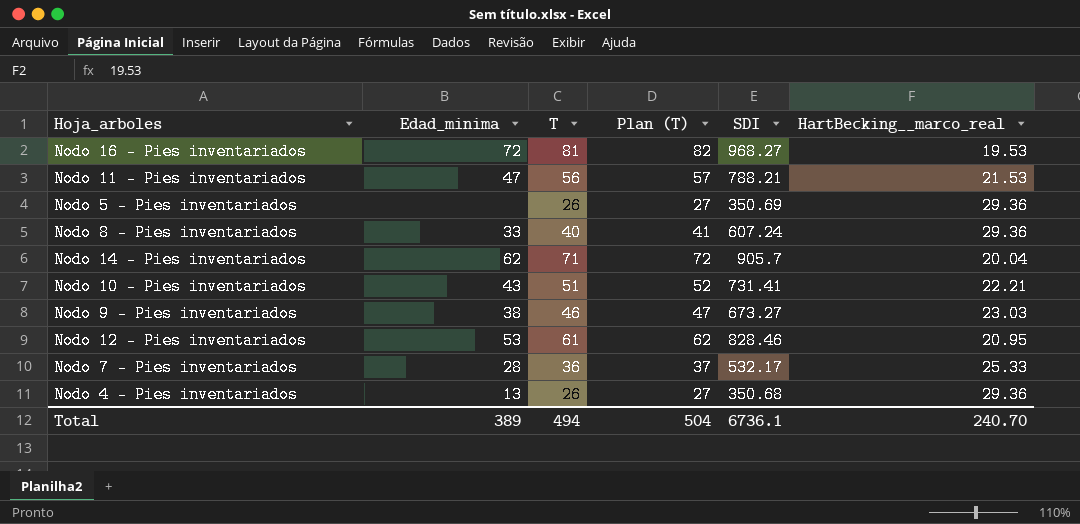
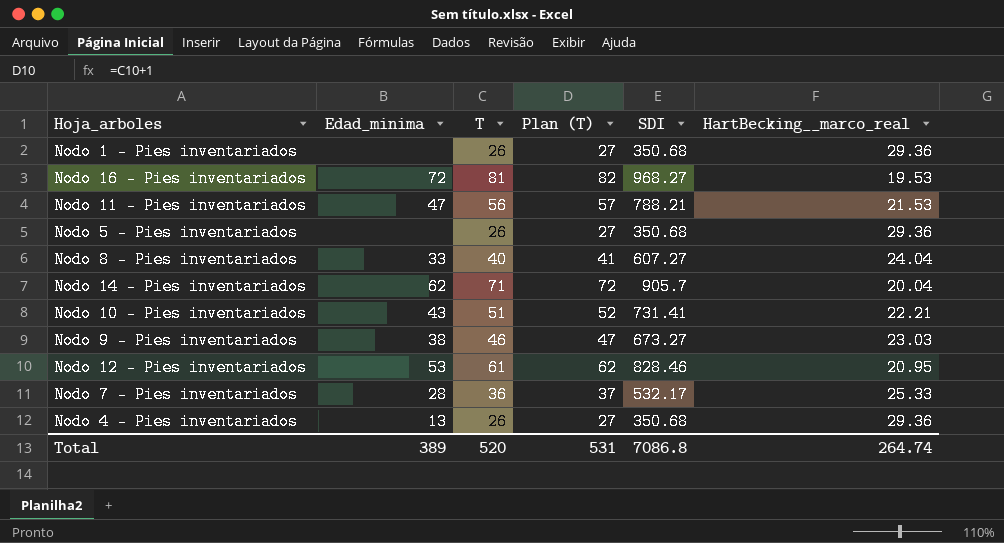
row Nodo 1 - Pies inventariados: none -> none | 26 | 27 | 350.68 | 29.36
Nodo 5 - Pies inventariados | SDI: 350.69 -> 350.68
Nodo 8 - Pies inventariados | SDI: 607.24 -> 607.27
Nodo 8 - Pies inventariados | HartBecking__marco_real: 29.36 -> 24.04
Total | T: 494 -> 520
Total | Plan (T): 504 -> 531
Total | SDI: 6736.1 -> 7086.8
Total | HartBecking__marco_real: 240.70 -> 264.74

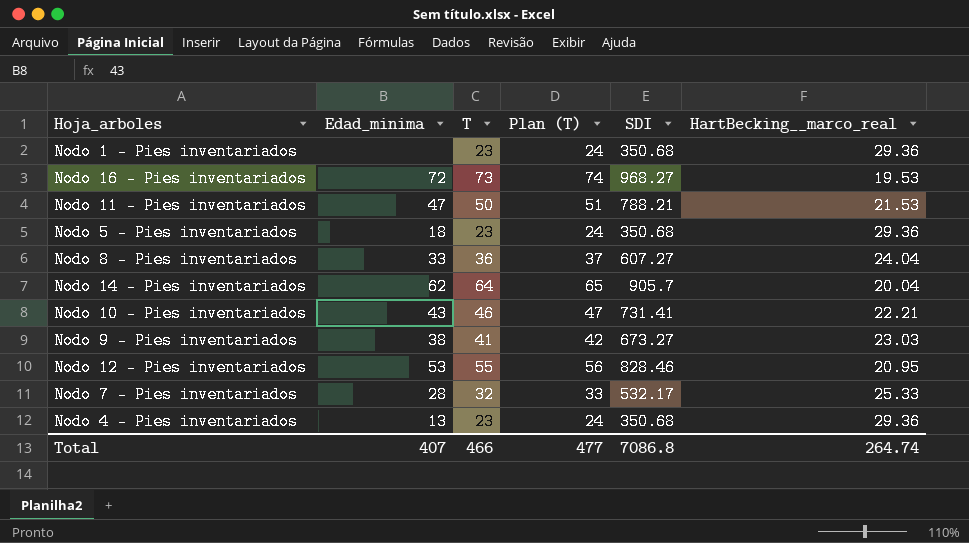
Nodo 1 - Pies inventariados | T: 26 -> 23
Nodo 1 - Pies inventariados | Plan (T): 27 -> 24
Nodo 16 - Pies inventariados | T: 81 -> 73
Nodo 16 - Pies inventariados | Plan (T): 82 -> 74
Nodo 11 - Pies inventariados | T: 56 -> 50
Nodo 11 - Pies inventariados | Plan (T): 57 -> 51
Nodo 5 - Pies inventariados | Edad_minima: none -> 18
Nodo 5 - Pies inventariados | T: 26 -> 23
Nodo 5 - Pies inventariados | Plan (T): 27 -> 24
Nodo 8 - Pies inventariados | T: 40 -> 36
Nodo 8 - Pies inventariados | Plan (T): 41 -> 37
Nodo 14 - Pies inventariados | T: 71 -> 64
Nodo 14 - Pies inventariados | Plan (T): 72 -> 65
Nodo 10 - Pies inventariados | T: 51 -> 46
Nodo 10 - Pies inventariados | Plan (T): 52 -> 47
Nodo 9 - Pies inventariados | T: 46 -> 41
Nodo 9 - Pies inventariados | Plan (T): 47 -> 42
Nodo 12 - Pies inventariados | T: 61 -> 55
Nodo 12 - Pies inventariados | Plan (T): 62 -> 56
Nodo 7 - Pies inventariados | T: 36 -> 32
Nodo 7 - Pies inventariados | Plan (T): 37 -> 33
Nodo 4 - Pies inventariados | T: 26 -> 23
Nodo 4 - Pies inventariados | Plan (T): 27 -> 24
Total | Edad_minima: 389 -> 407
Total | T: 520 -> 466
Total | Plan (T): 531 -> 477

